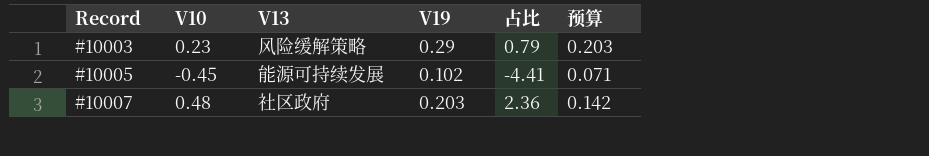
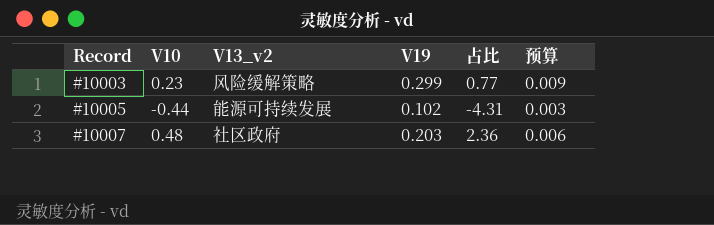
column name: V13 -> V13_v2
column 预算 | formula: [V19] * 0.7 -> [V19] * 0.03
#10003 | V19: 0.29 -> 0.299
#10003 | 占比: 0.79 -> 0.77
#10005 | V10: -0.45 -> -0.44
#10005 | 占比: -4.41 -> -4.31

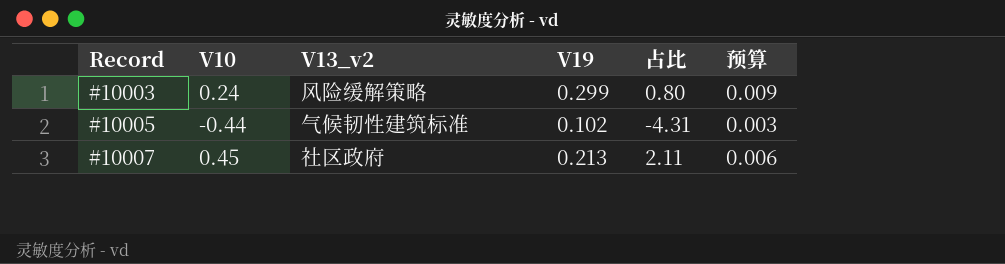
#10003 | V10: 0.23 -> 0.24
#10003 | 占比: 0.77 -> 0.80
#10005 | V13_v2: 能源可持续发展 -> 气候韧性建筑标准
#10007 | V10: 0.48 -> 0.45
#10007 | V19: 0.203 -> 0.213
#10007 | 占比: 2.36 -> 2.11

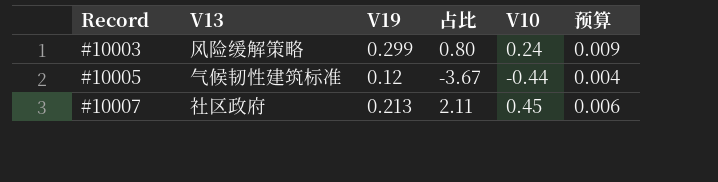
column name: V13_v2 -> V13
column V10 | position: 2 -> 5
#10005 | V19: 0.102 -> 0.12
#10005 | 占比: -4.31 -> -3.67
#10005 | 预算: 0.003 -> 0.004

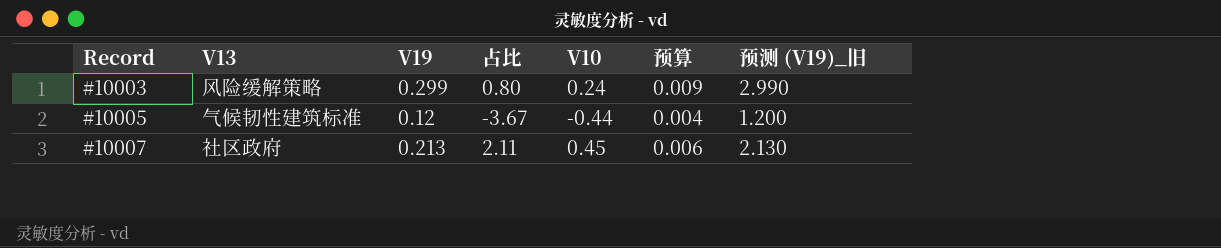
column 预测 (V19)_旧 | formula: none -> [V19] * 10

